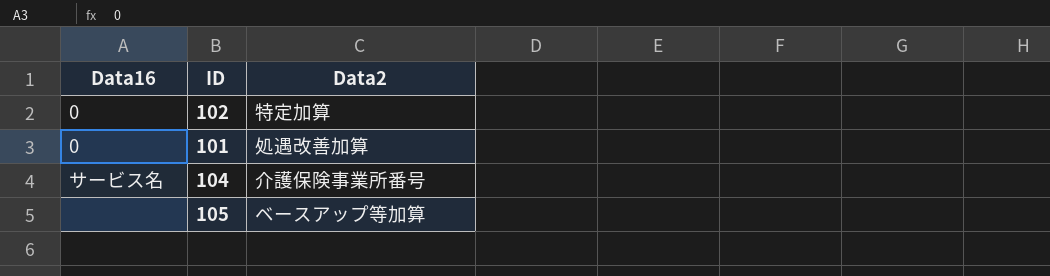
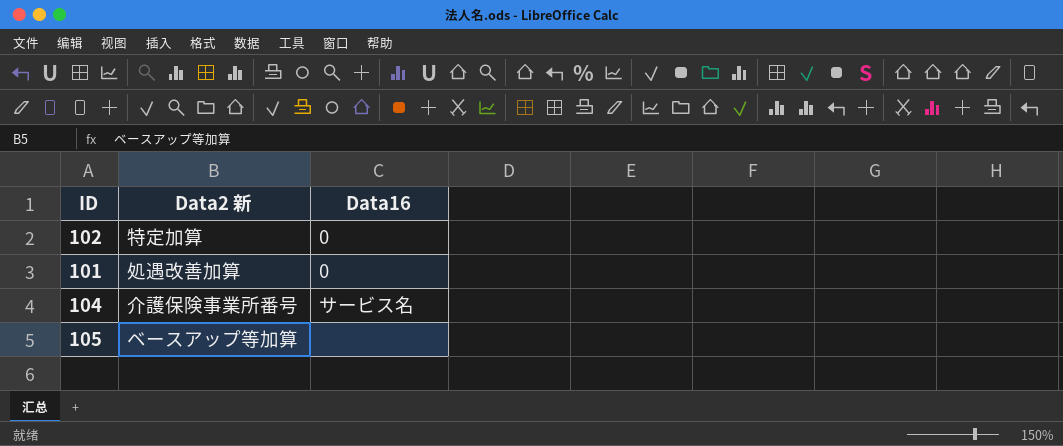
column name: Data2 -> Data2 新
column Data16 | position: 1 -> 3

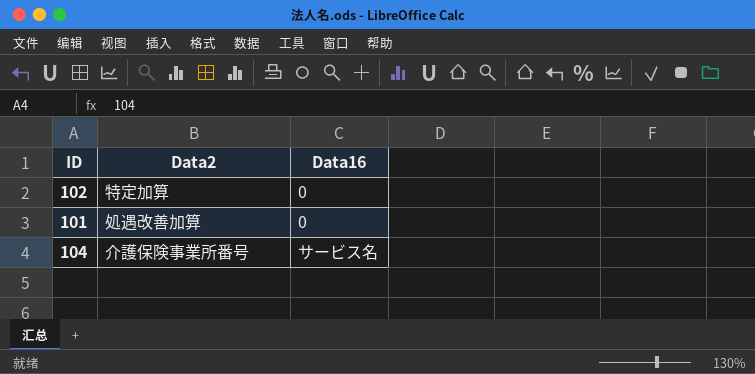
column name: Data2 新 -> Data2
row 105: ベースアップ等加算 | none -> none

